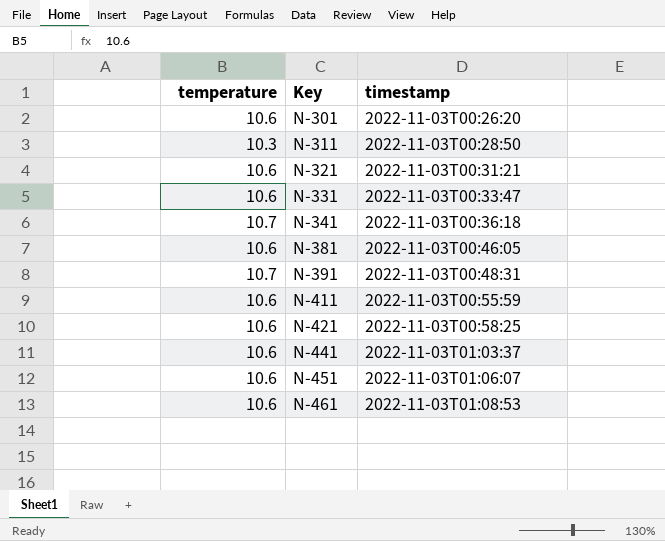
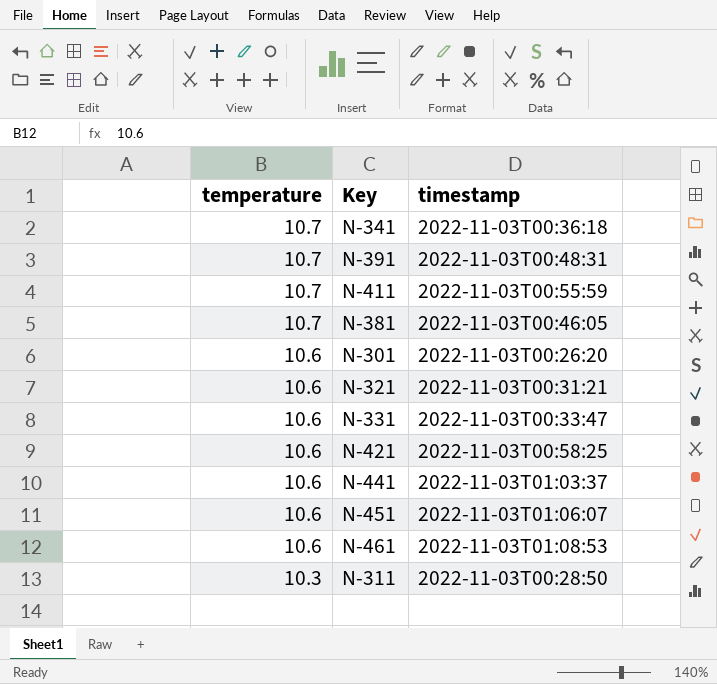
row order: Key ascending -> temperature descending
N-411 | temperature: 10.6 -> 10.7
N-381 | temperature: 10.6 -> 10.7

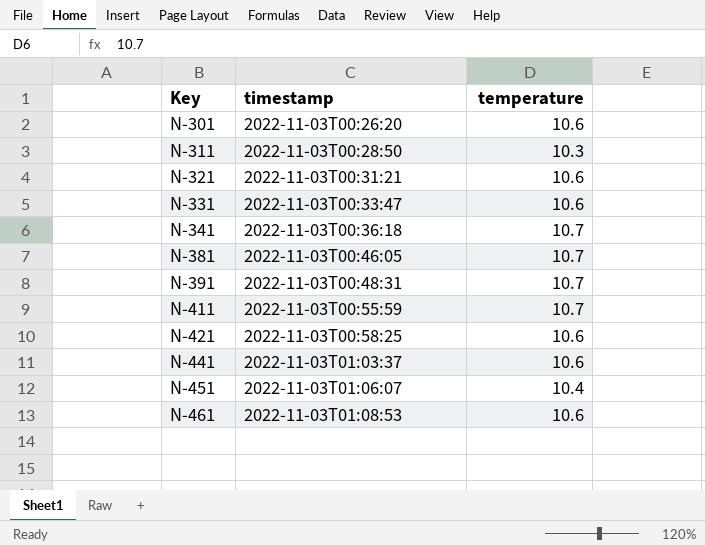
row order: temperature descending -> Key ascending
column temperature | position: 1 -> 3
N-451 | temperature: 10.6 -> 10.4

